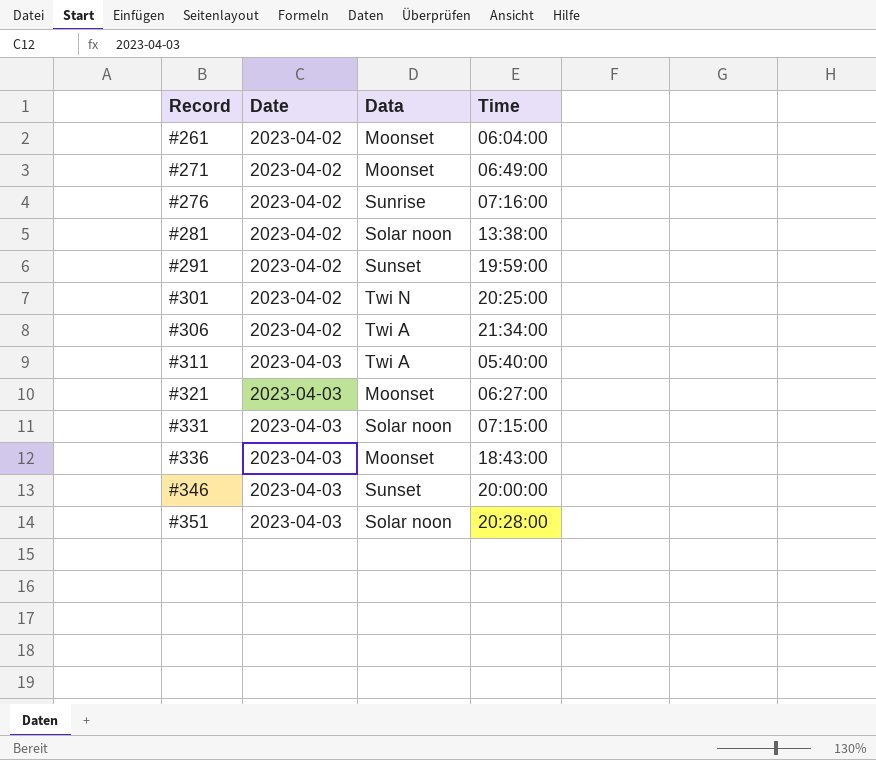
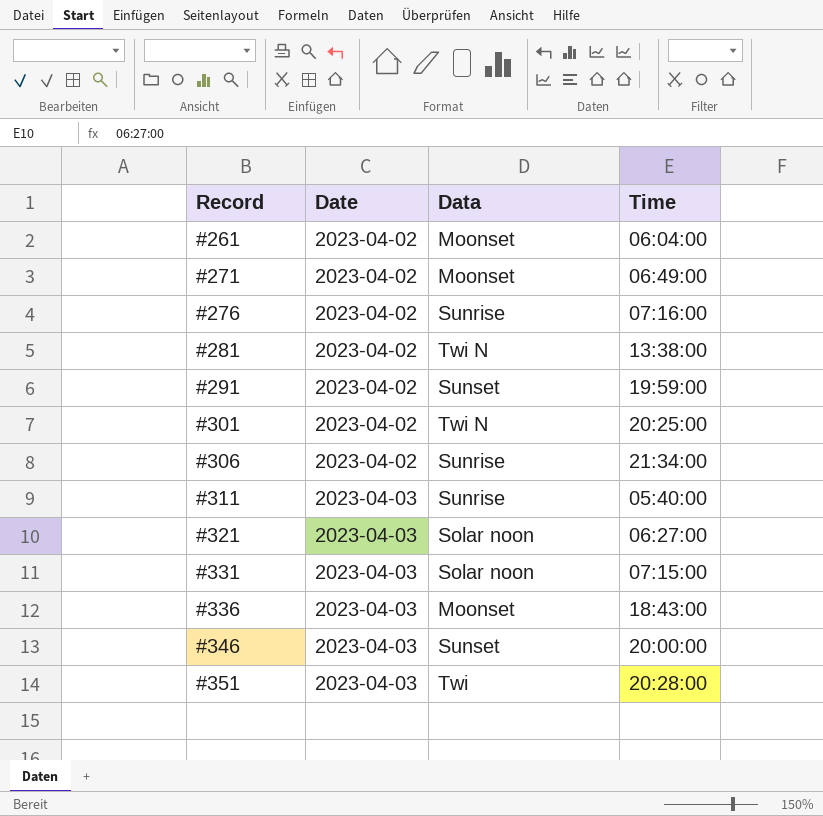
#281 | Data: Solar noon -> Twi N
#306 | Data: Twi A -> Sunrise
#311 | Data: Twi A -> Sunrise
#321 | Data: Moonset -> Solar noon
#351 | Data: Solar noon -> Twi

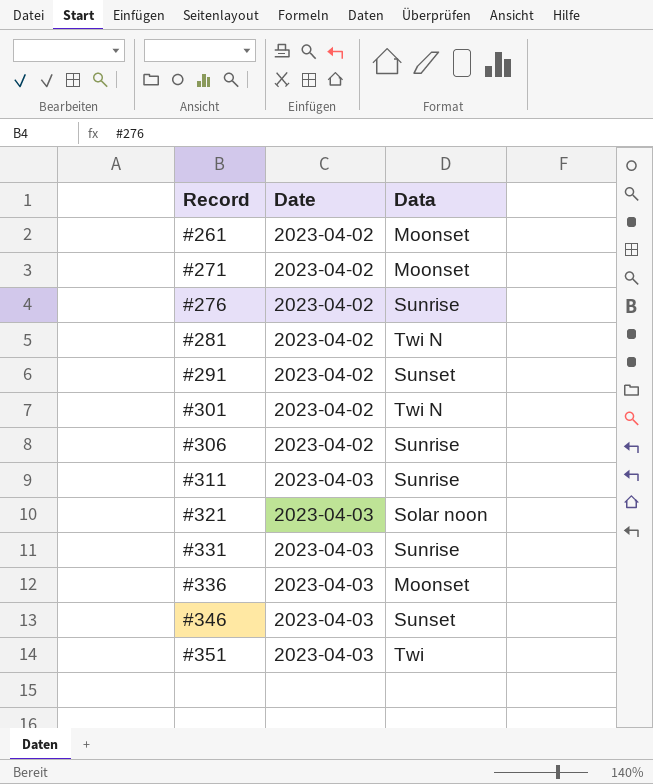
column Time | position: 4 -> none
#331 | Data: Solar noon -> Sunrise

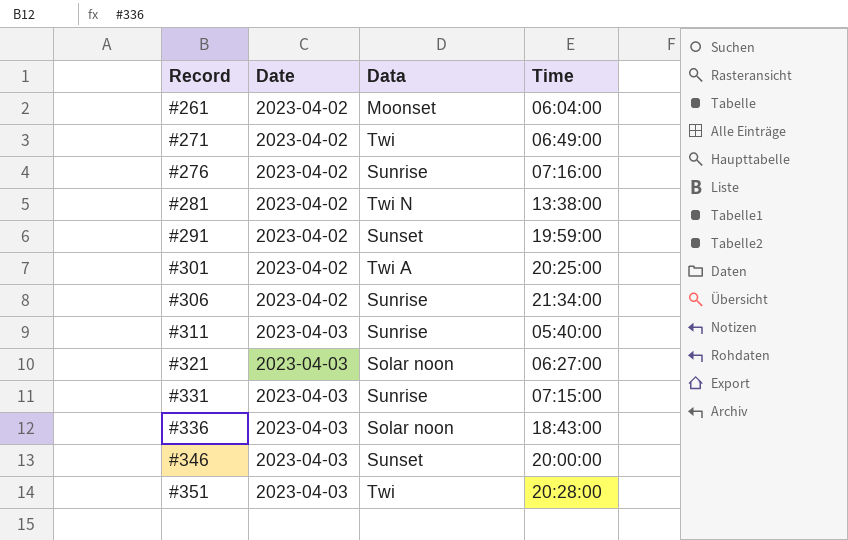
column Time | position: none -> 4
#271 | Data: Moonset -> Twi
#301 | Data: Twi N -> Twi A
#336 | Data: Moonset -> Solar noon

